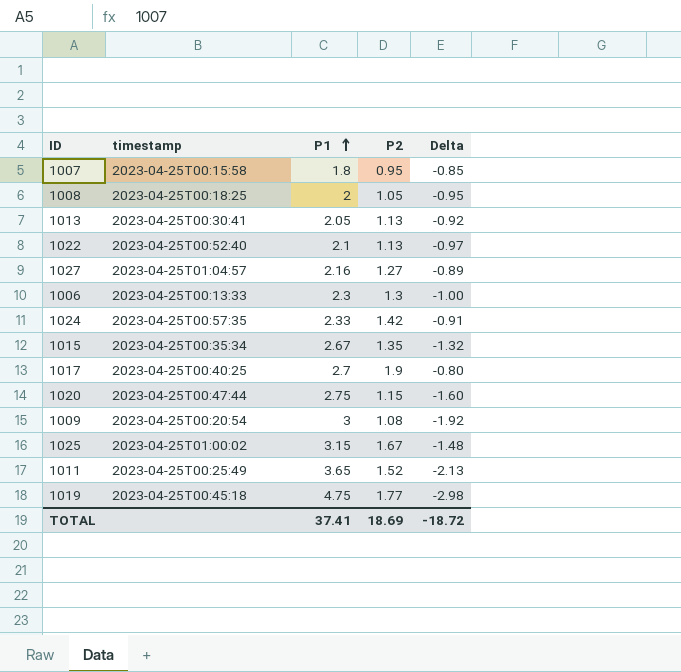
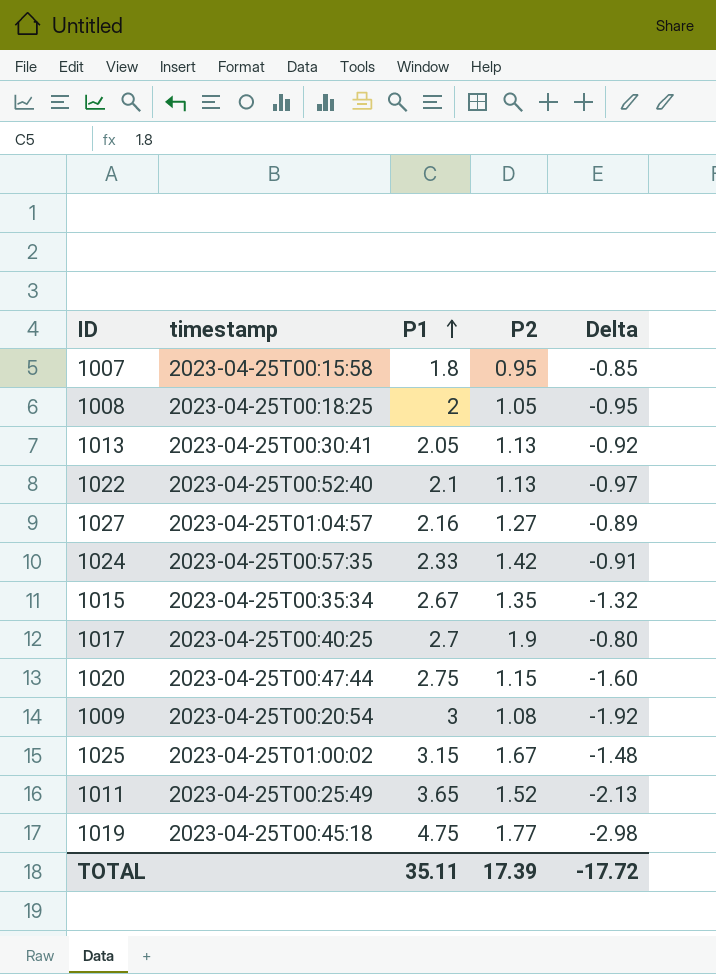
row 1006: 2023-04-25T00:13:33 | 2.3 | 1.3 | -1.00 -> none
TOTAL | P1: 37.41 -> 35.11
TOTAL | P2: 18.69 -> 17.39
TOTAL | Delta: -18.72 -> -17.72

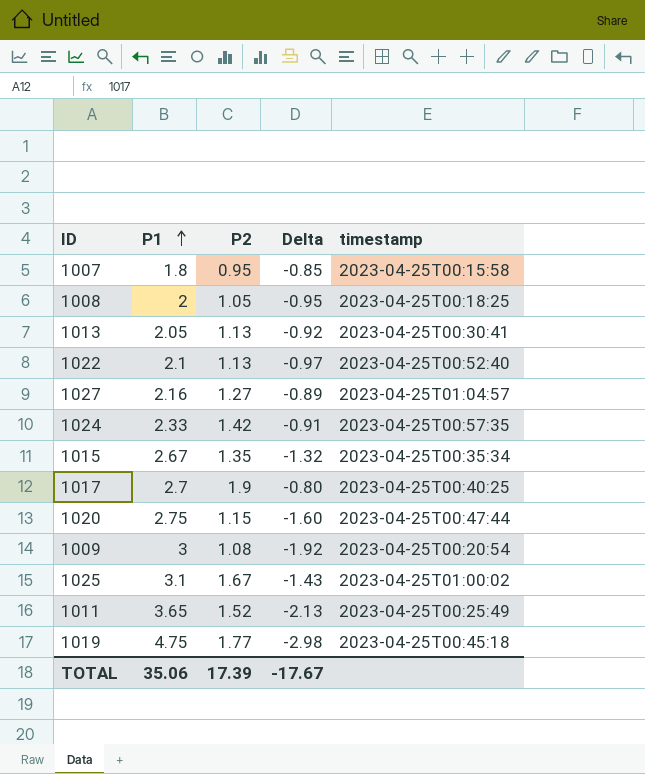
column timestamp | position: 2 -> 5
1025 | P1: 3.15 -> 3.1
1025 | Delta: -1.48 -> -1.43
TOTAL | P1: 35.11 -> 35.06
TOTAL | Delta: -17.72 -> -17.67

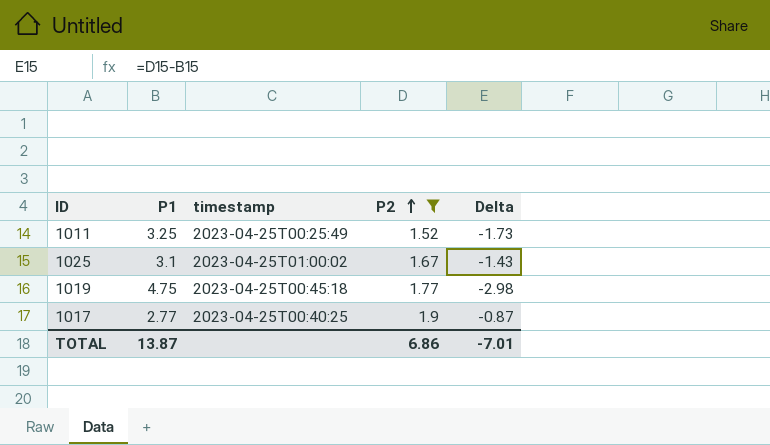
filter: none -> P2 >= 1.52
row order: P1 ascending -> P2 ascending
column timestamp | position: 5 -> 3
1011 | P1: 3.65 -> 3.25
1011 | Delta: -2.13 -> -1.73
1017 | P1: 2.7 -> 2.77
1017 | Delta: -0.80 -> -0.87
TOTAL | P1: 35.06 -> 13.87
TOTAL | P2: 17.39 -> 6.86
TOTAL | Delta: -17.67 -> -7.01

